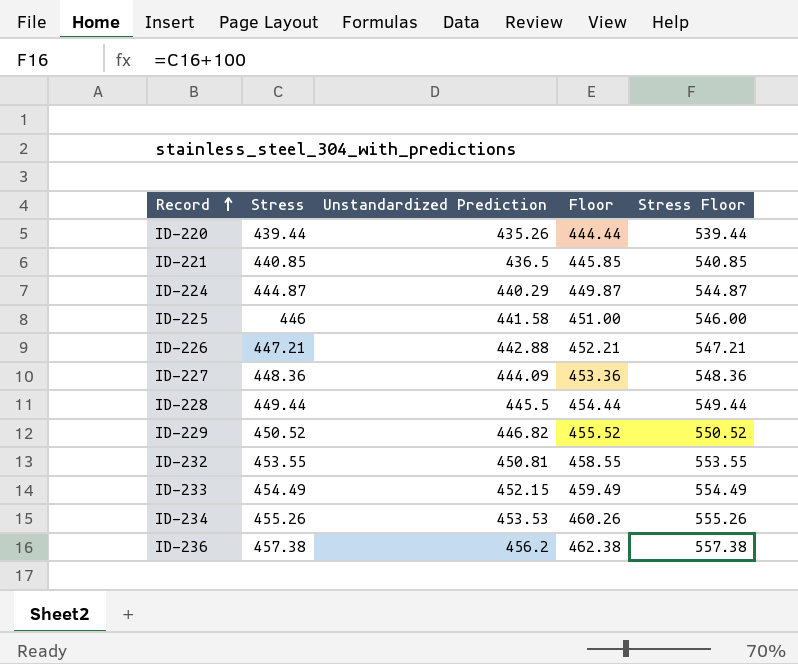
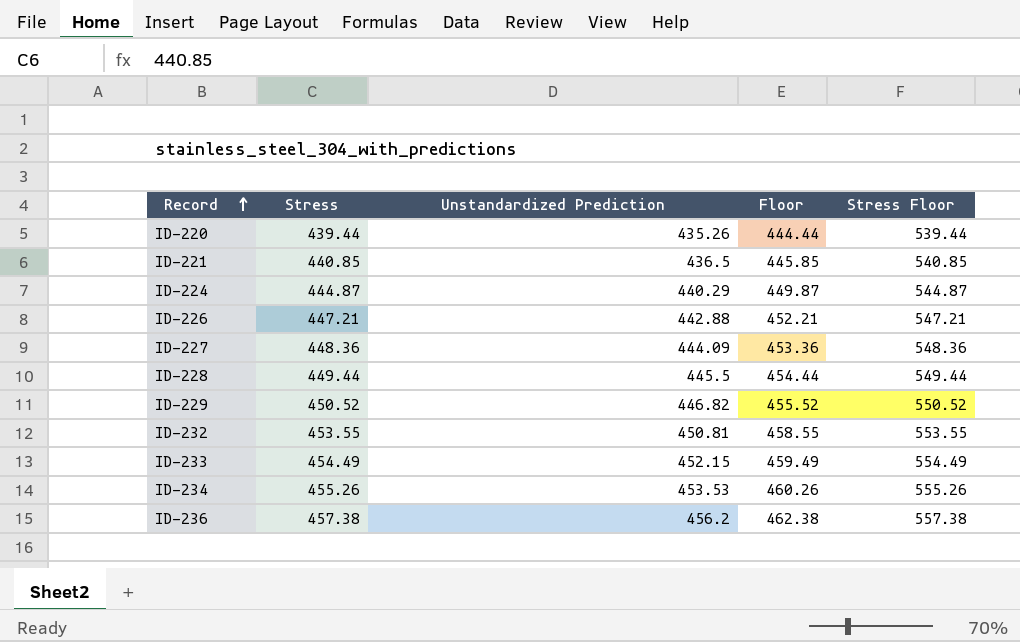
row ID-225: 446 | 441.58 | 451.00 | 546.00 -> none

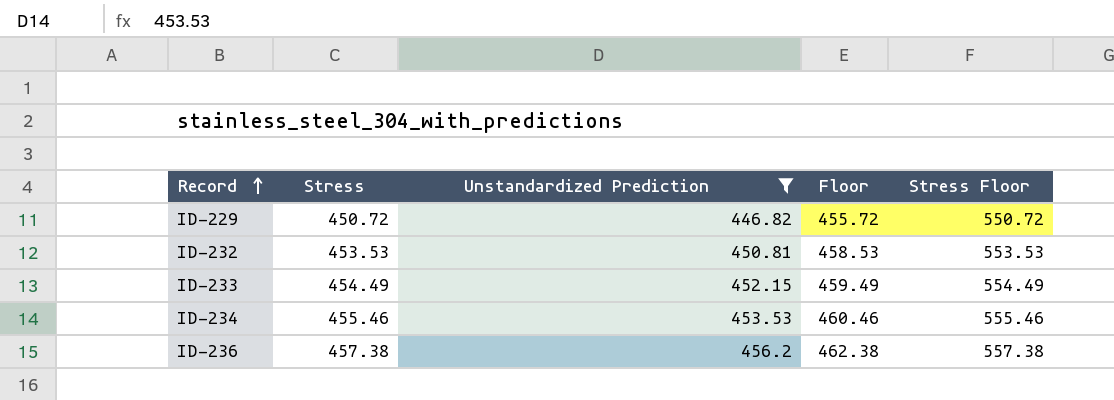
filter: none -> Unstandardized Prediction >= 446.82
ID-229 | Stress: 450.52 -> 450.72
ID-229 | Floor: 455.52 -> 455.72
ID-229 | Stress Floor: 550.52 -> 550.72
ID-232 | Stress: 453.55 -> 453.53
ID-232 | Floor: 458.55 -> 458.53
ID-232 | Stress Floor: 553.55 -> 553.53
ID-234 | Stress: 455.26 -> 455.46
ID-234 | Floor: 460.26 -> 460.46
ID-234 | Stress Floor: 555.26 -> 555.46

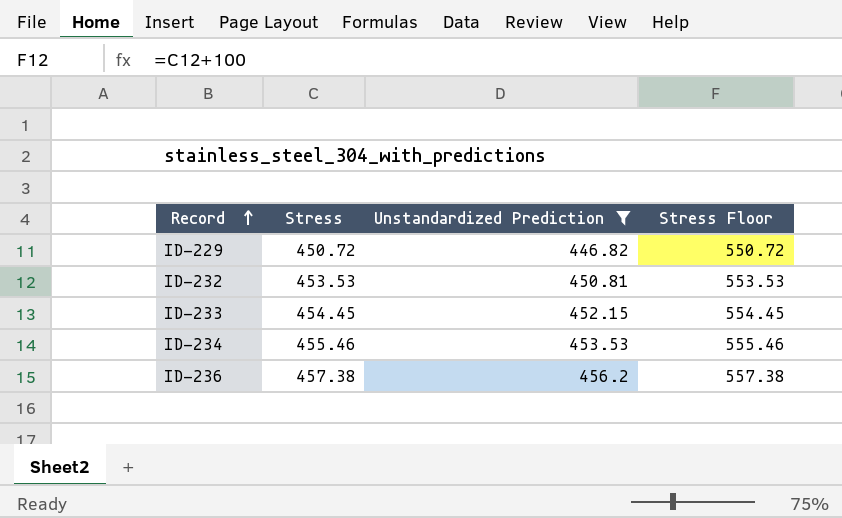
column Floor | formula: [Stress] + 5 -> none
ID-233 | Stress: 454.49 -> 454.45
ID-233 | Stress Floor: 554.49 -> 554.45

